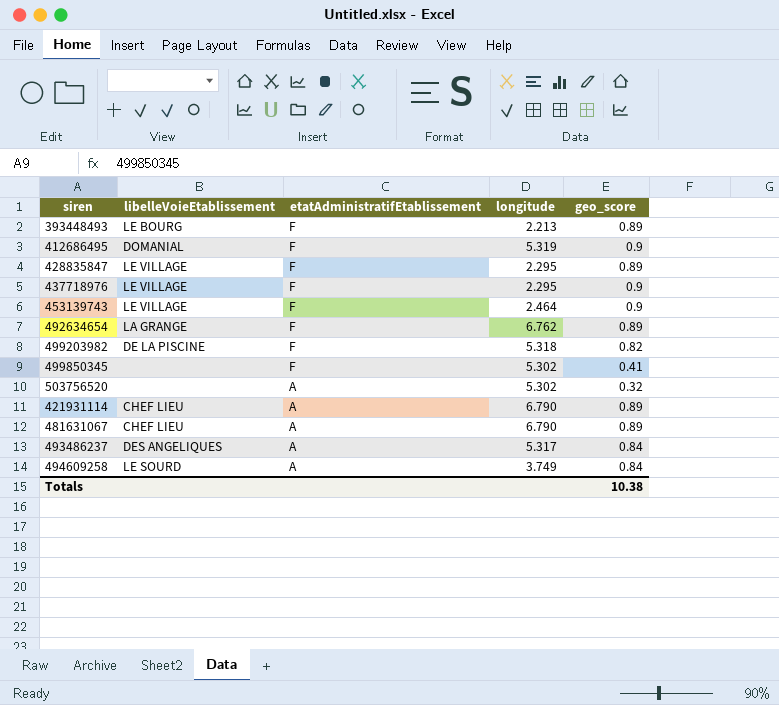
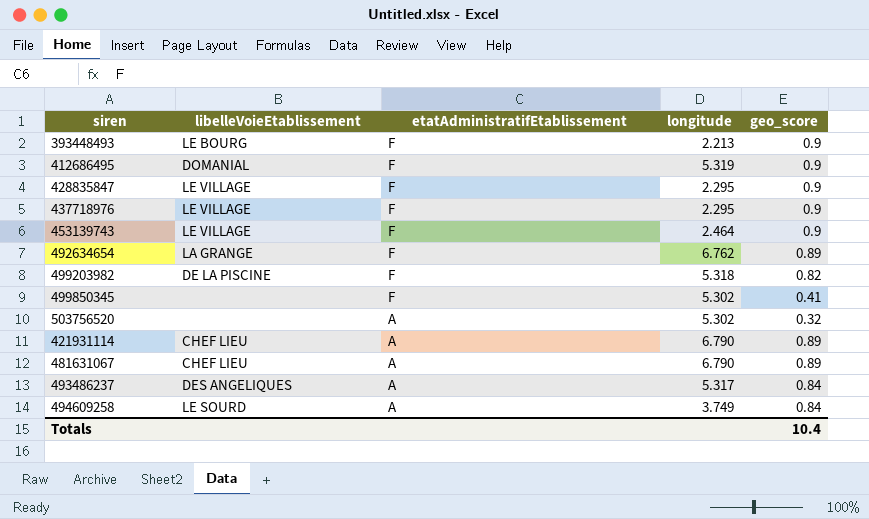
393448493 | geo_score: 0.89 -> 0.9
428835847 | geo_score: 0.89 -> 0.9
Totals | geo_score: 10.38 -> 10.4

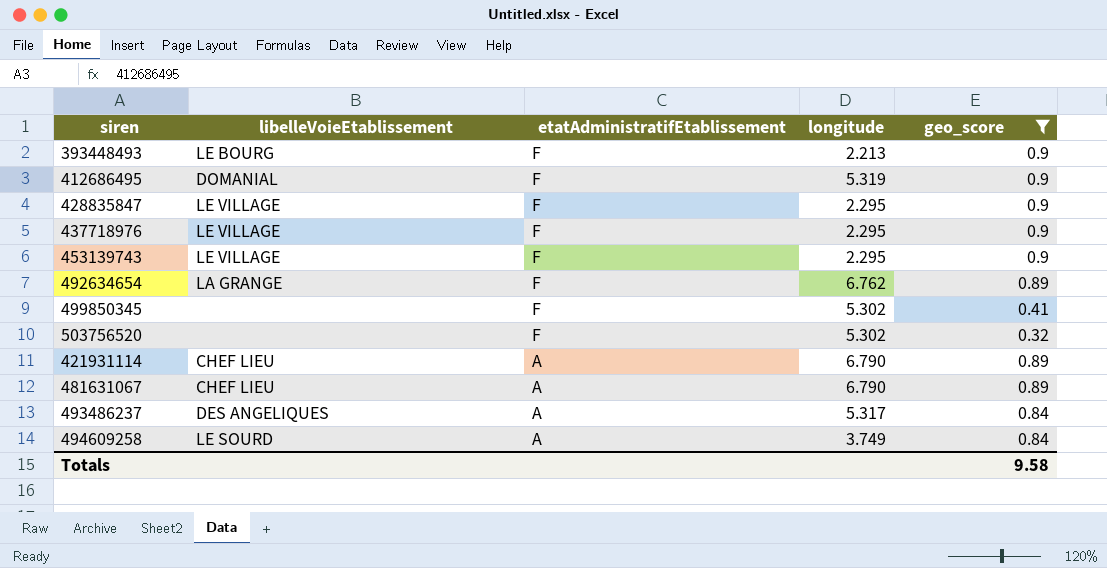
filter: none -> geo_score != 0.82
453139743 | longitude: 2.464 -> 2.295
503756520 | etatAdministratifEtablissement: A -> F
Totals | geo_score: 10.4 -> 9.58

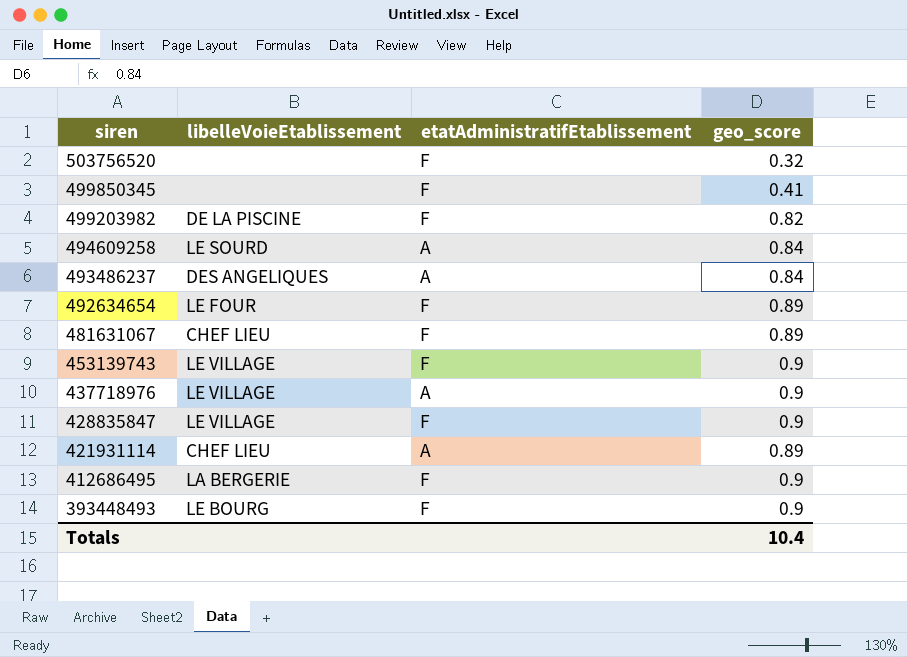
filter: geo_score != 0.82 -> none
row order: etatAdministratifEtablissement descending -> siren descending
column longitude | position: 4 -> none
492634654 | libelleVoieEtablissement: LA GRANGE -> LE FOUR
481631067 | etatAdministratifEtablissement: A -> F
437718976 | etatAdministratifEtablissement: F -> A
412686495 | libelleVoieEtablissement: DOMANIAL -> LA BERGERIE
Totals | geo_score: 9.58 -> 10.4

